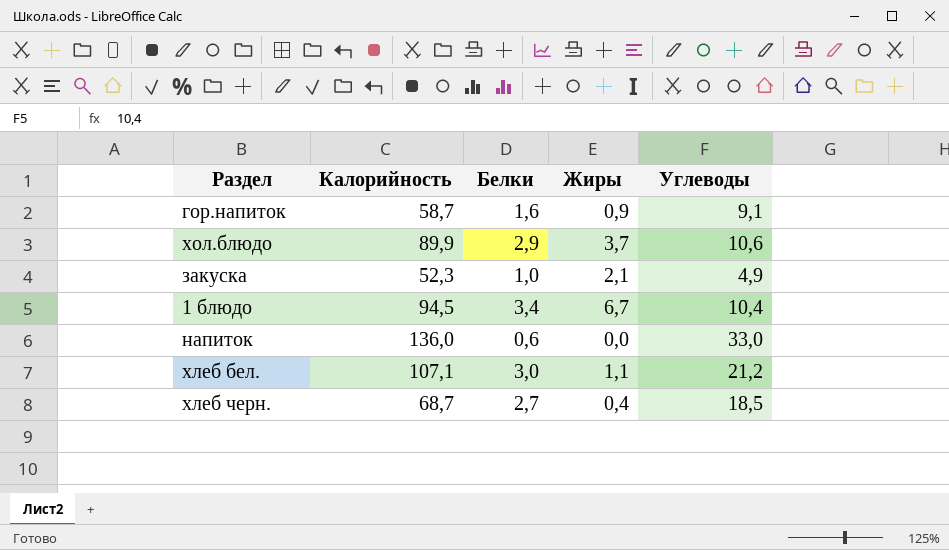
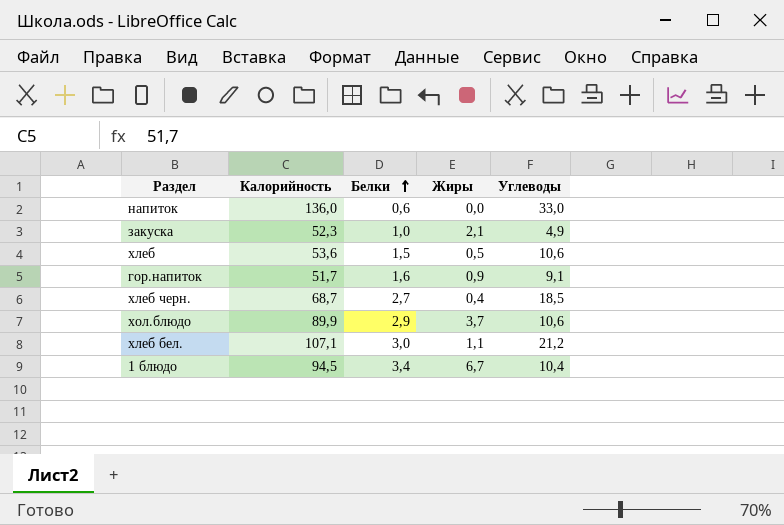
row order: none -> Белки ascending
row хлеб: none -> 53,6 | 1,5 | 0,5 | 10,6
гор.напиток | Калорийность: 58,7 -> 51,7

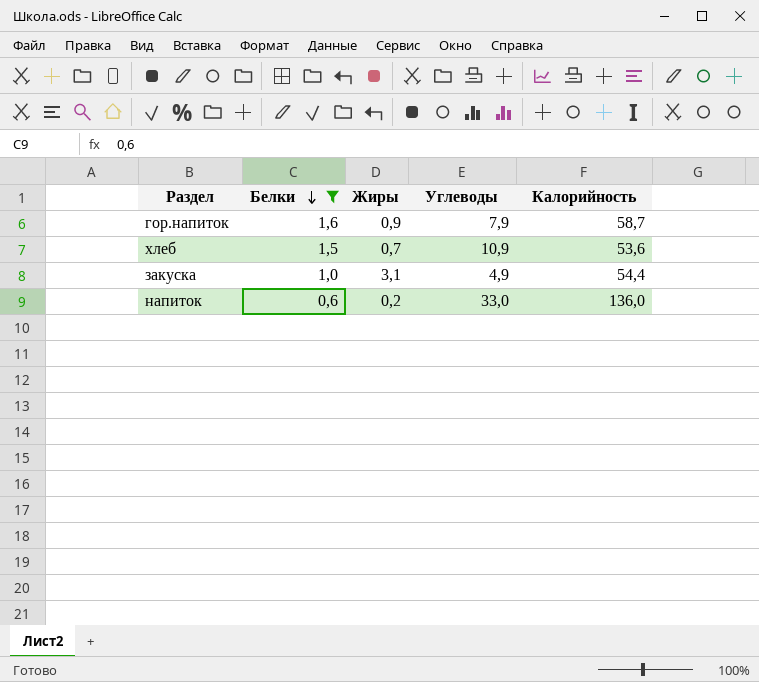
filter: none -> Белки <= 1,6
row order: Белки ascending -> Белки descending
column Калорийность | position: 2 -> 5
гор.напиток | Углеводы: 9,1 -> 7,9
гор.напиток | Калорийность: 51,7 -> 58,7
хлеб | Жиры: 0,5 -> 0,7
хлеб | Углеводы: 10,6 -> 10,9
закуска | Жиры: 2,1 -> 3,1
закуска | Калорийность: 52,3 -> 54,4
напиток | Жиры: 0,0 -> 0,2

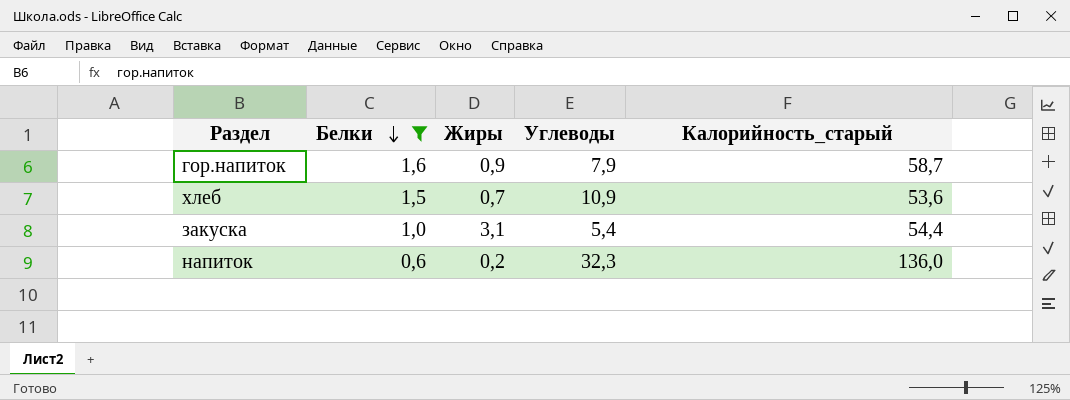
column name: Калорийность -> Калорийность_старый
закуска | Углеводы: 4,9 -> 5,4
напиток | Углеводы: 33,0 -> 32,3

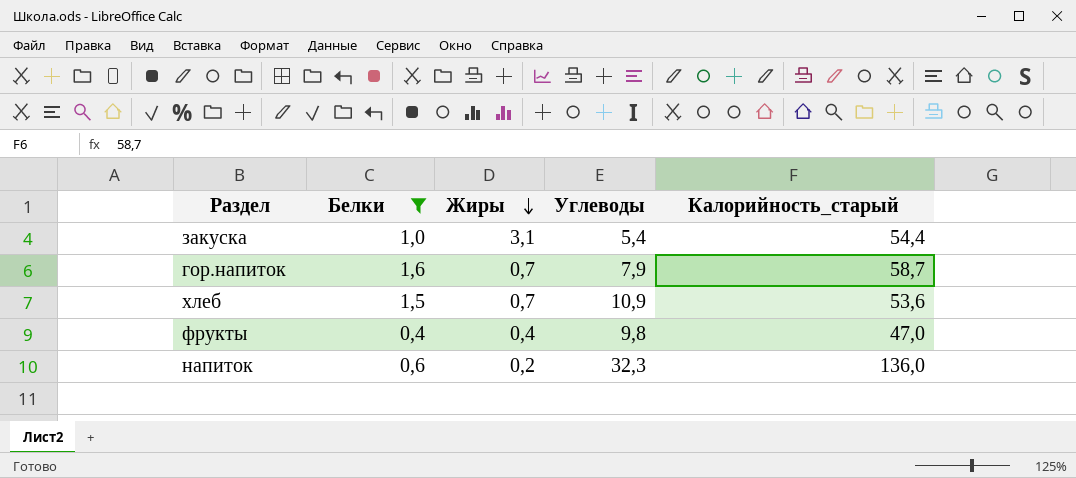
row order: Белки descending -> Жиры descending
гор.напиток | Жиры: 0,9 -> 0,7
row фрукты: none -> 0,4 | 0,4 | 9,8 | 47,0

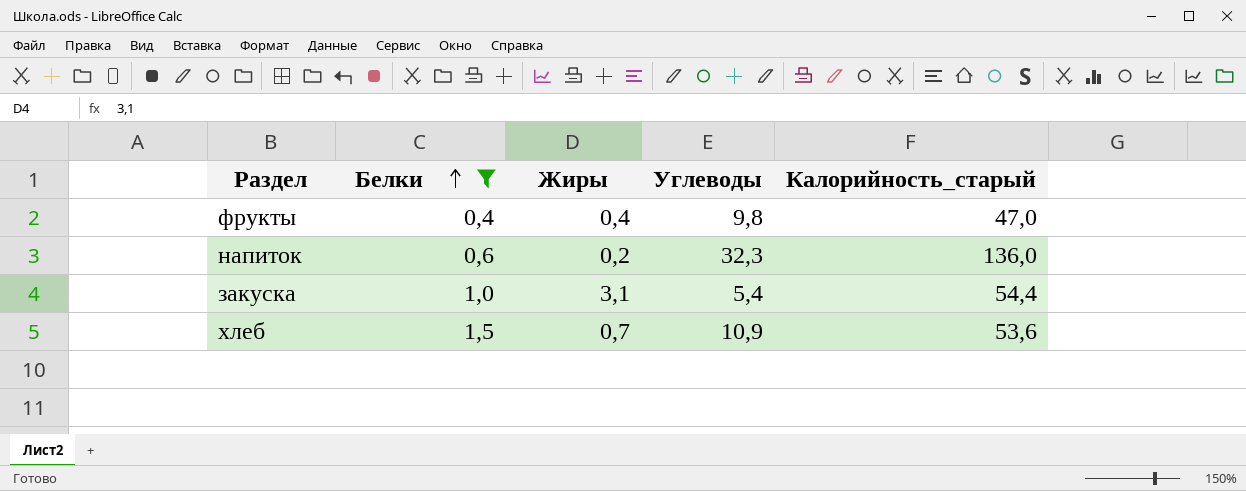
row order: Жиры descending -> Белки ascending
row гор.напиток: 1,6 | 0,7 | 7,9 | 58,7 -> none

